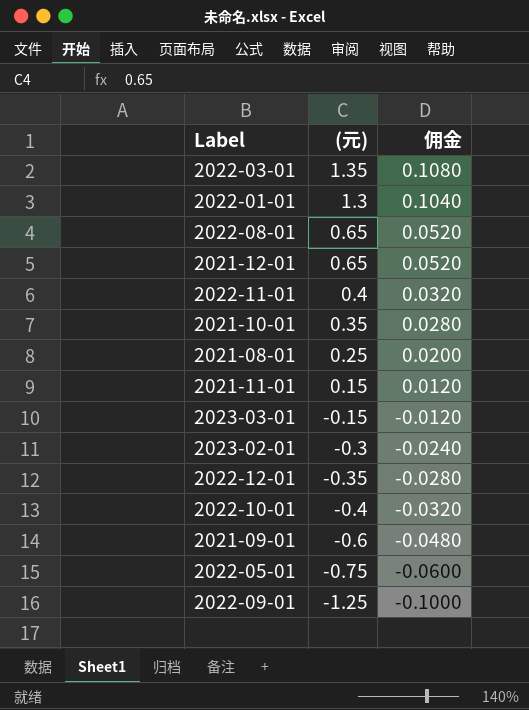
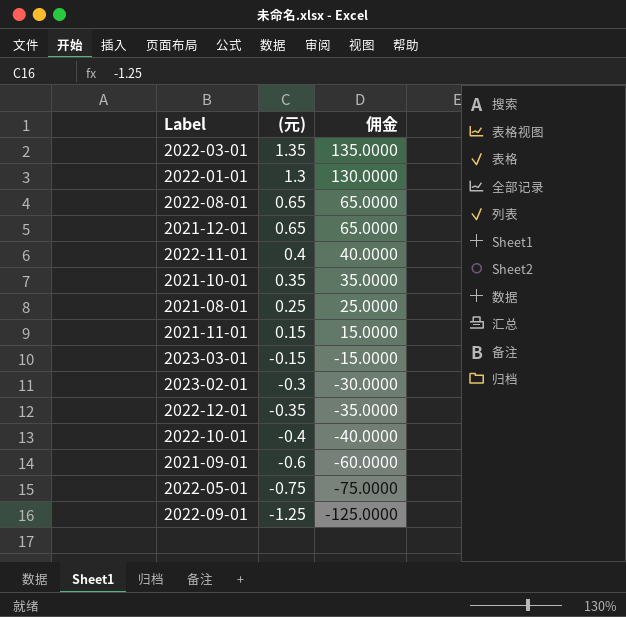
column 佣金 | formula: [(元)] * 0.08 -> [(元)] * 100

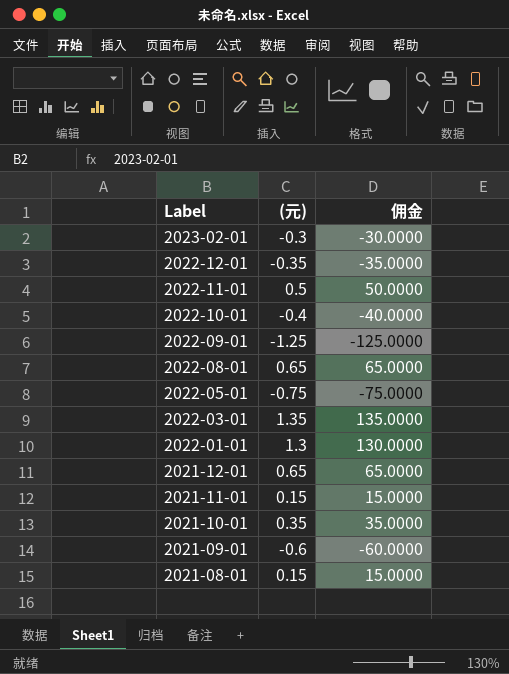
row order: (元) descending -> Label descending
row 2023-03-01: -0.15 | -15.0000 -> none
2022-11-01 | (元): 0.4 -> 0.5
2022-11-01 | 佣金: 40.0000 -> 50.0000
2021-08-01 | (元): 0.25 -> 0.15
2021-08-01 | 佣金: 25.0000 -> 15.0000

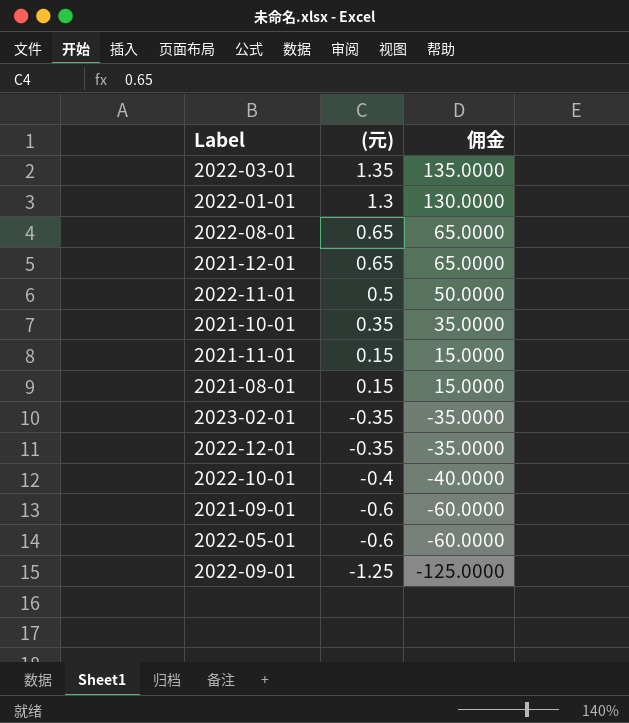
row order: Label descending -> (元) descending
2023-02-01 | (元): -0.3 -> -0.35
2023-02-01 | 佣金: -30.0000 -> -35.0000
2022-05-01 | (元): -0.75 -> -0.6
2022-05-01 | 佣金: -75.0000 -> -60.0000

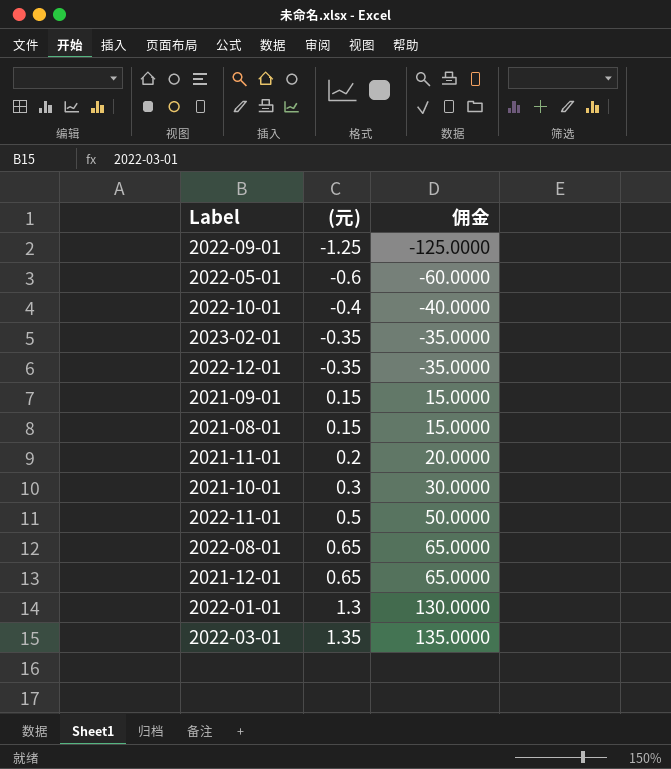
row order: (元) descending -> (元) ascending
2021-09-01 | (元): -0.6 -> 0.15
2021-09-01 | 佣金: -60.0000 -> 15.0000
2021-11-01 | (元): 0.15 -> 0.2
2021-11-01 | 佣金: 15.0000 -> 20.0000
2021-10-01 | (元): 0.35 -> 0.3
2021-10-01 | 佣金: 35.0000 -> 30.0000

